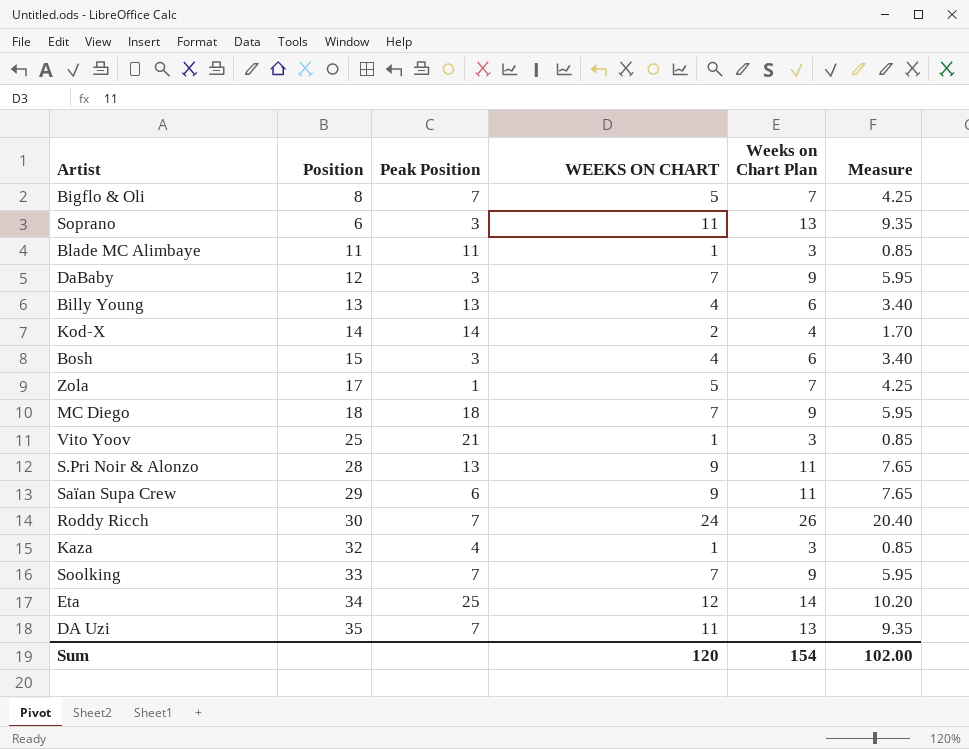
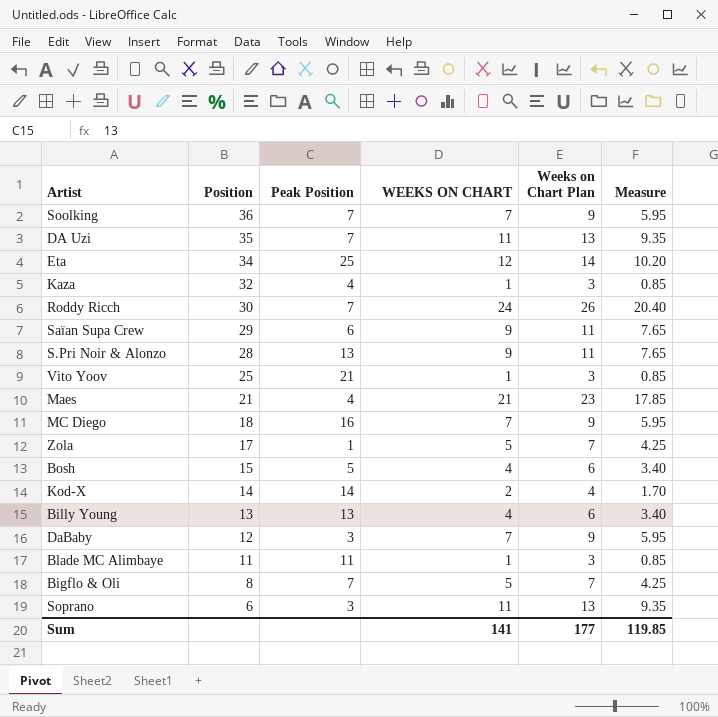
row order: none -> Position descending
Soolking | Position: 33 -> 36
row Maes: none -> 21 | 4 | 21 | 23 | 17.85
MC Diego | Peak Position: 18 -> 16
Bosh | Peak Position: 3 -> 5
Sum | WEEKS ON CHART: 120 -> 141
Sum | Weeks on Chart Plan: 154 -> 177
Sum | Measure: 102.00 -> 119.85

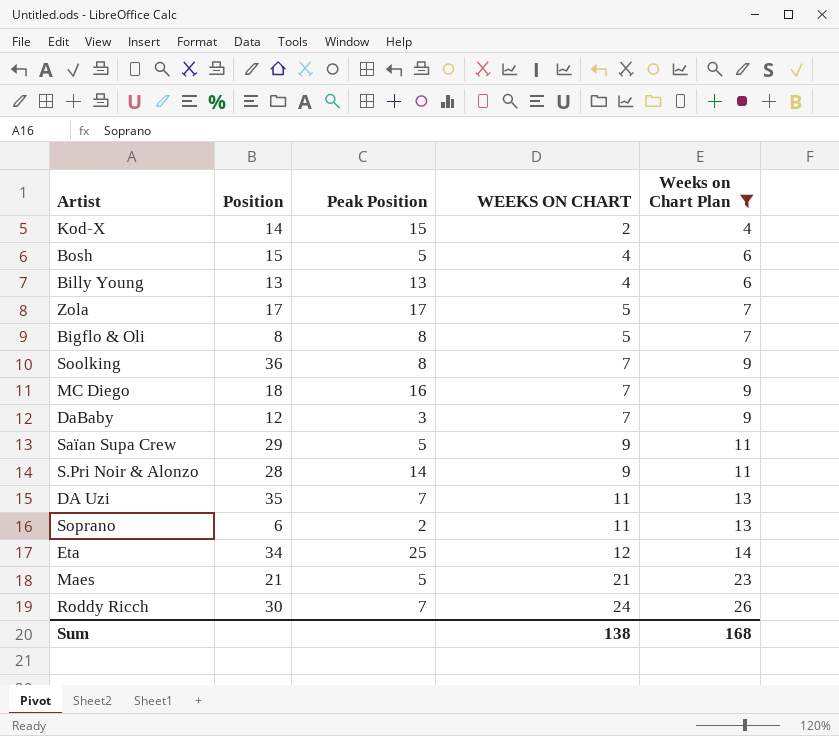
filter: none -> Weeks on Chart Plan != 3
row order: Position descending -> WEEKS ON CHART ascending
column Measure | formula: [WEEKS ON CHART] * 0.85 -> none
Kod-X | Peak Position: 14 -> 15
Zola | Peak Position: 1 -> 17
Bigflo & Oli | Peak Position: 7 -> 8
Soolking | Peak Position: 7 -> 8
Saïan Supa Crew | Peak Position: 6 -> 5
S.Pri Noir & Alonzo | Peak Position: 13 -> 14
Soprano | Peak Position: 3 -> 2
Maes | Peak Position: 4 -> 5
Sum | WEEKS ON CHART: 141 -> 138
Sum | Weeks on Chart Plan: 177 -> 168

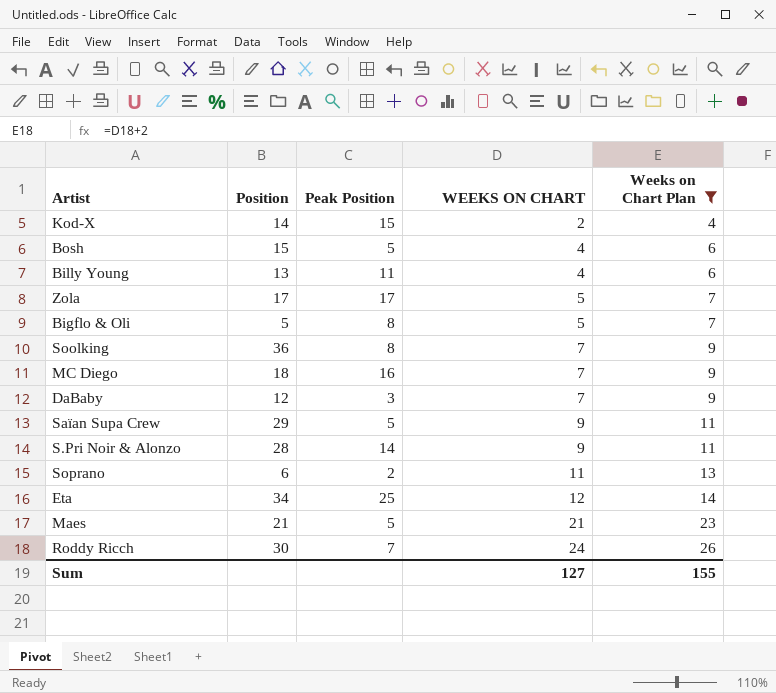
row DA Uzi: 35 | 7 | 11 | 13 -> none
Billy Young | Peak Position: 13 -> 11
Bigflo & Oli | Position: 8 -> 5
Sum | WEEKS ON CHART: 138 -> 127
Sum | Weeks on Chart Plan: 168 -> 155

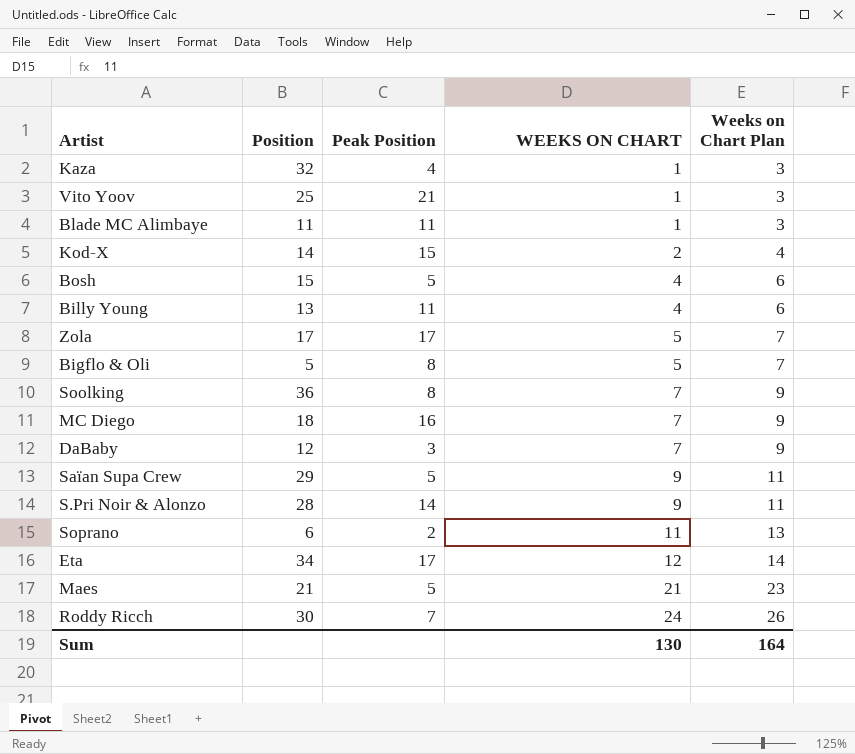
filter: Weeks on Chart Plan != 3 -> none
Eta | Peak Position: 25 -> 17
Sum | WEEKS ON CHART: 127 -> 130
Sum | Weeks on Chart Plan: 155 -> 164

